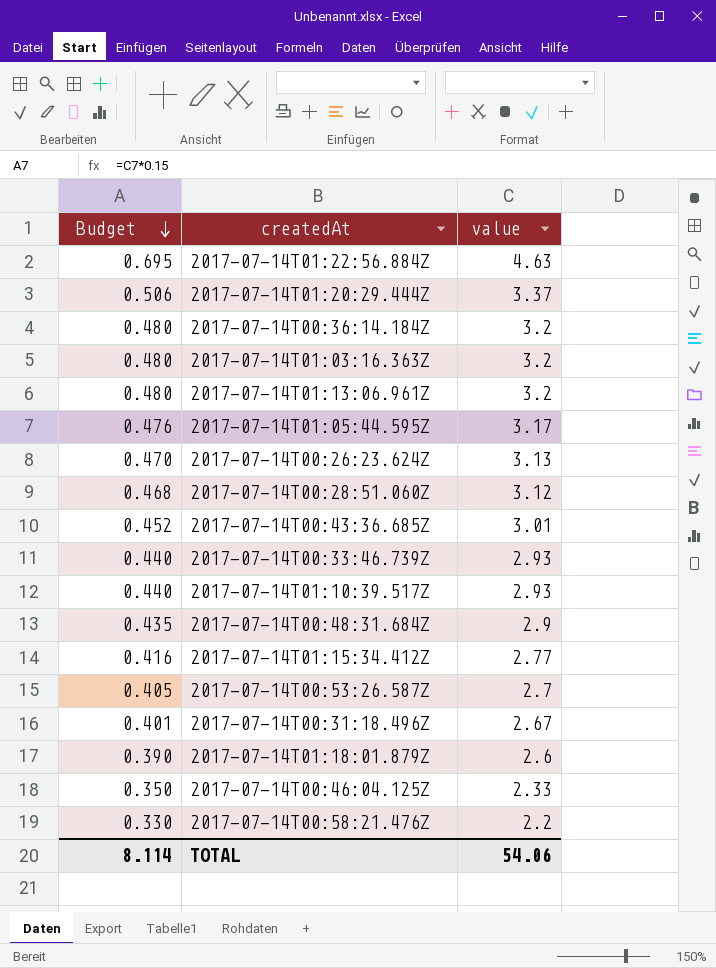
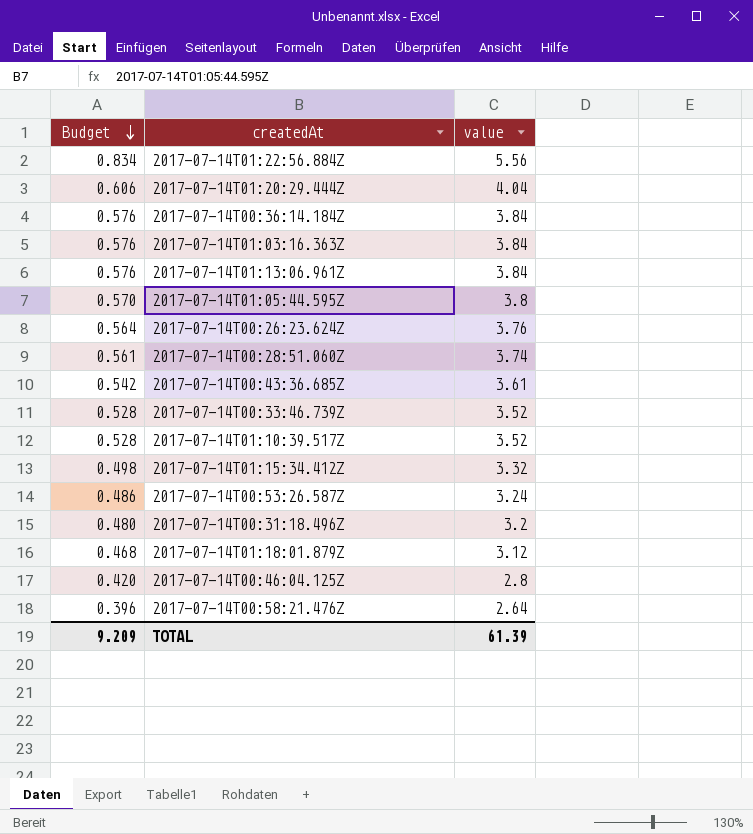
row 2017-07-14T00:48:31.684Z: 0.435 | 2.9 -> none
2017-07-14T01:22:56.884Z | Budget: 0.695 -> 0.834
2017-07-14T01:22:56.884Z | value: 4.63 -> 5.56
2017-07-14T01:20:29.444Z | Budget: 0.506 -> 0.606
2017-07-14T01:20:29.444Z | value: 3.37 -> 4.04
2017-07-14T00:36:14.184Z | Budget: 0.480 -> 0.576
2017-07-14T00:36:14.184Z | value: 3.2 -> 3.84
2017-07-14T01:03:16.363Z | Budget: 0.480 -> 0.576
2017-07-14T01:03:16.363Z | value: 3.2 -> 3.84
2017-07-14T01:13:06.961Z | Budget: 0.480 -> 0.576
2017-07-14T01:13:06.961Z | value: 3.2 -> 3.84
2017-07-14T01:05:44.595Z | Budget: 0.476 -> 0.570
2017-07-14T01:05:44.595Z | value: 3.17 -> 3.8
2017-07-14T00:26:23.624Z | Budget: 0.470 -> 0.564
2017-07-14T00:26:23.624Z | value: 3.13 -> 3.76
2017-07-14T00:28:51.060Z | Budget: 0.468 -> 0.561
2017-07-14T00:28:51.060Z | value: 3.12 -> 3.74
2017-07-14T00:43:36.685Z | Budget: 0.452 -> 0.542
2017-07-14T00:43:36.685Z | value: 3.01 -> 3.61
2017-07-14T00:33:46.739Z | Budget: 0.440 -> 0.528
2017-07-14T00:33:46.739Z | value: 2.93 -> 3.52
2017-07-14T01:10:39.517Z | Budget: 0.440 -> 0.528
2017-07-14T01:10:39.517Z | value: 2.93 -> 3.52
2017-07-14T01:15:34.412Z | Budget: 0.416 -> 0.498
2017-07-14T01:15:34.412Z | value: 2.77 -> 3.32
2017-07-14T00:53:26.587Z | Budget: 0.405 -> 0.486
2017-07-14T00:53:26.587Z | value: 2.7 -> 3.24
2017-07-14T00:31:18.496Z | Budget: 0.401 -> 0.480
2017-07-14T00:31:18.496Z | value: 2.67 -> 3.2
2017-07-14T01:18:01.879Z | Budget: 0.390 -> 0.468
2017-07-14T01:18:01.879Z | value: 2.6 -> 3.12
2017-07-14T00:46:04.125Z | Budget: 0.350 -> 0.420
2017-07-14T00:46:04.125Z | value: 2.33 -> 2.8
2017-07-14T00:58:21.476Z | Budget: 0.330 -> 0.396
2017-07-14T00:58:21.476Z | value: 2.2 -> 2.64
TOTAL | Budget: 8.114 -> 9.209
TOTAL | value: 54.06 -> 61.39

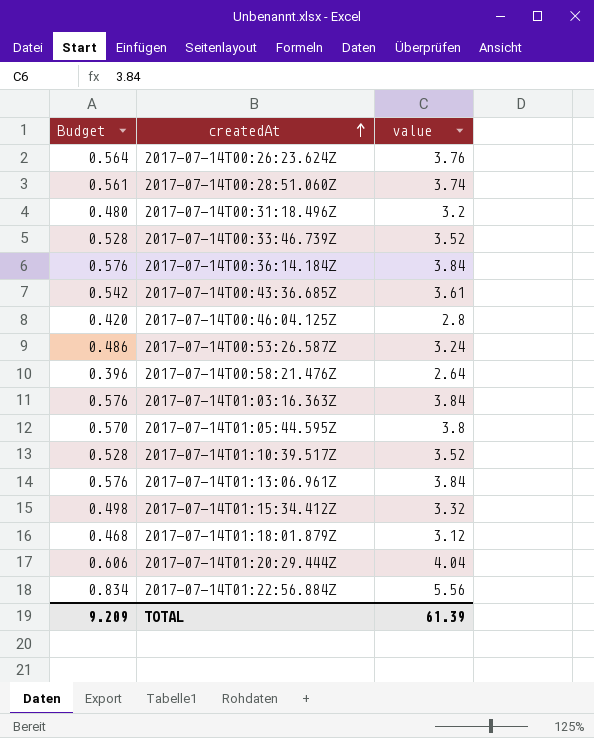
row order: Budget descending -> createdAt ascending

